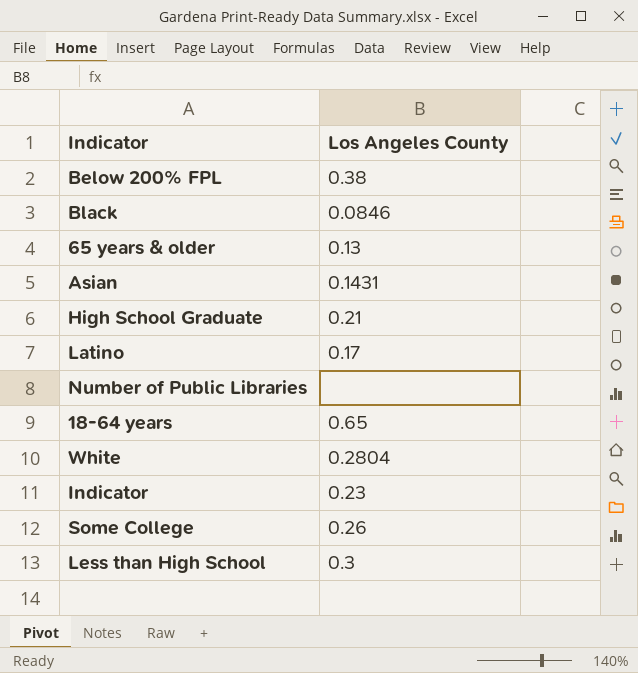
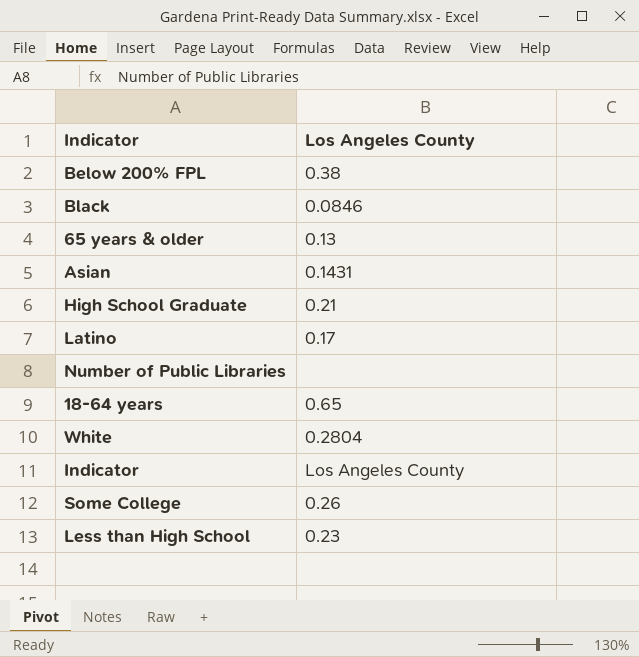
Indicator | Los Angeles County: 0.23 -> Los Angeles County
Less than High School | Los Angeles County: 0.3 -> 0.23

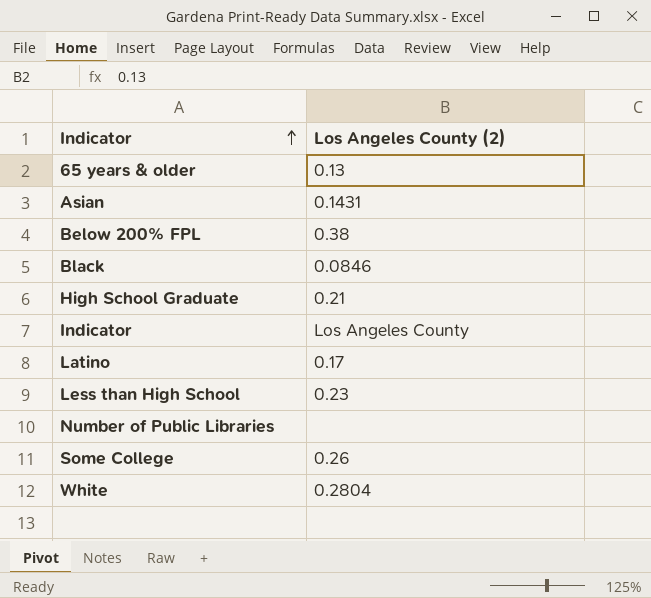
row order: none -> Indicator ascending
column name: Los Angeles County -> Los Angeles County (2)
row 18-64 years: 0.65 -> none

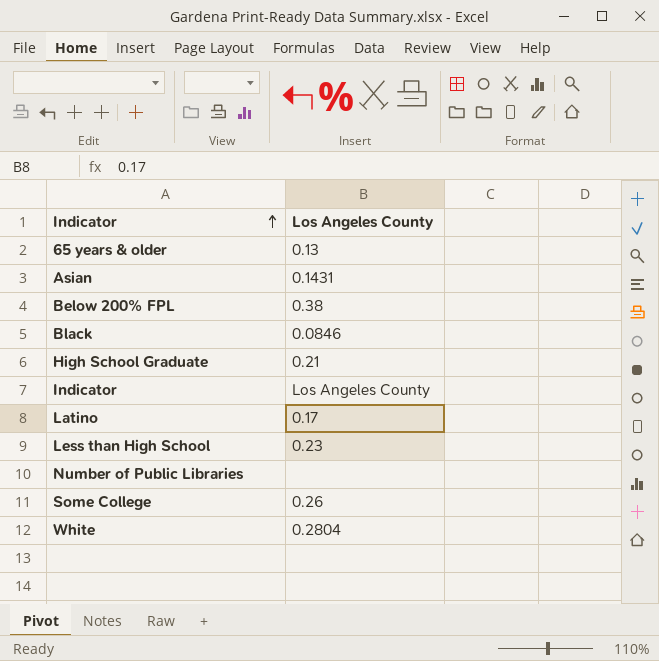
column name: Los Angeles County (2) -> Los Angeles County

